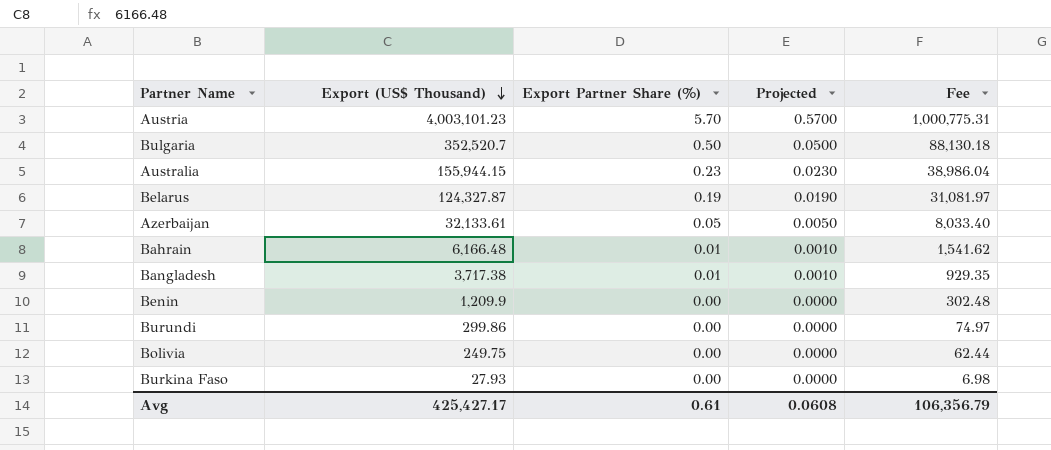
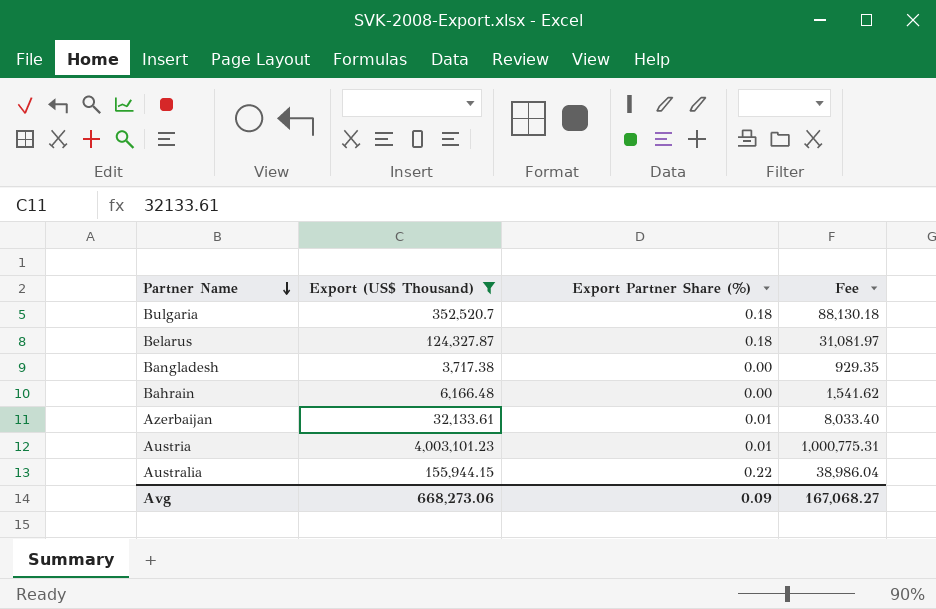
filter: none -> Export (US$ Thousand) >= 3,717.38
row order: Export (US$ Thousand) descending -> Partner Name descending
column Projected | formula: [Export Partner Share (%)] * 0.1 -> none
Bulgaria | Export Partner Share (%): 0.50 -> 0.18
Belarus | Export Partner Share (%): 0.19 -> 0.18
Bangladesh | Export Partner Share (%): 0.01 -> 0.00
Bahrain | Export Partner Share (%): 0.01 -> 0.00
Azerbaijan | Export Partner Share (%): 0.05 -> 0.01
Austria | Export Partner Share (%): 5.70 -> 0.01
Australia | Export Partner Share (%): 0.23 -> 0.22
Avg | Export (US$ Thousand): 425,427.17 -> 668,273.06
Avg | Export Partner Share (%): 0.61 -> 0.09
Avg | Fee: 106,356.79 -> 167,068.27

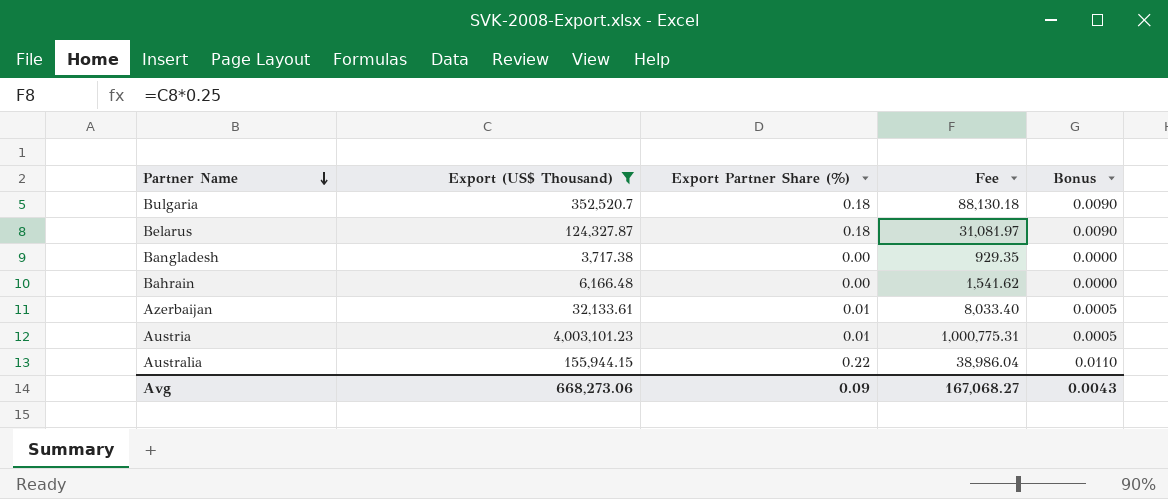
column Bonus | formula: none -> [Export Partner Share (%)] * 0.05

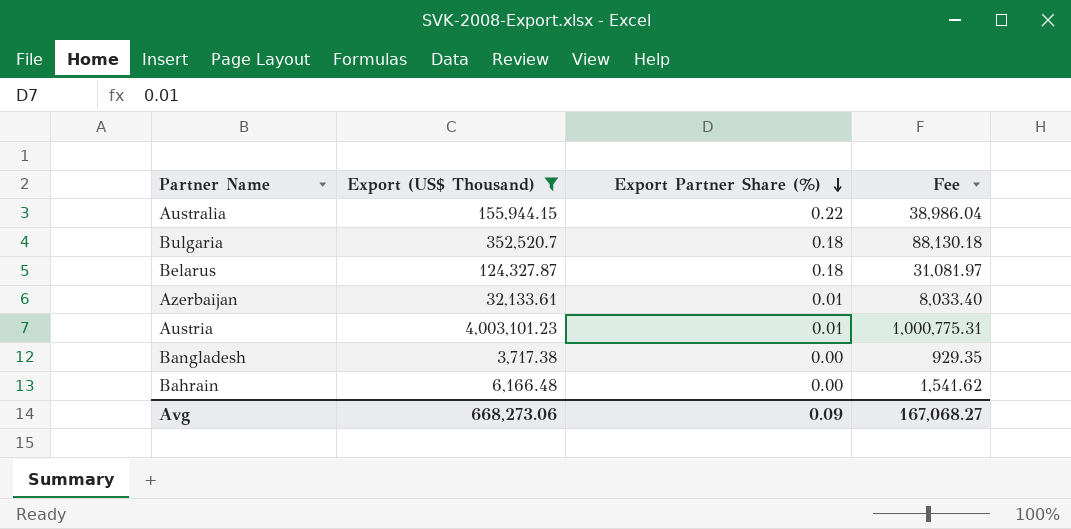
row order: Partner Name descending -> Export Partner Share (%) descending
column Bonus | formula: [Export Partner Share (%)] * 0.05 -> none

